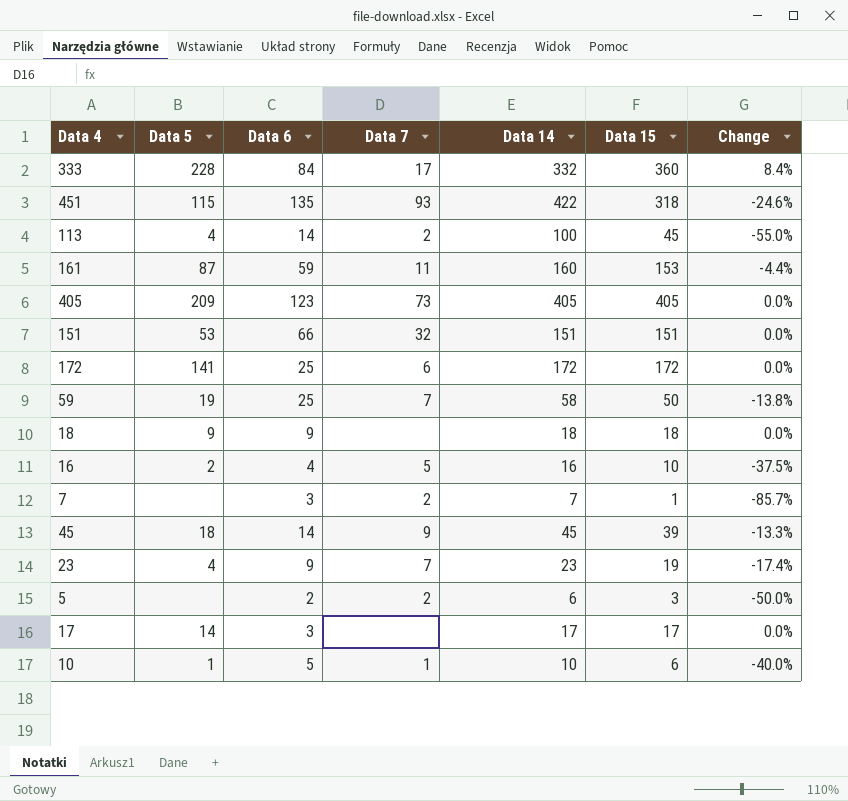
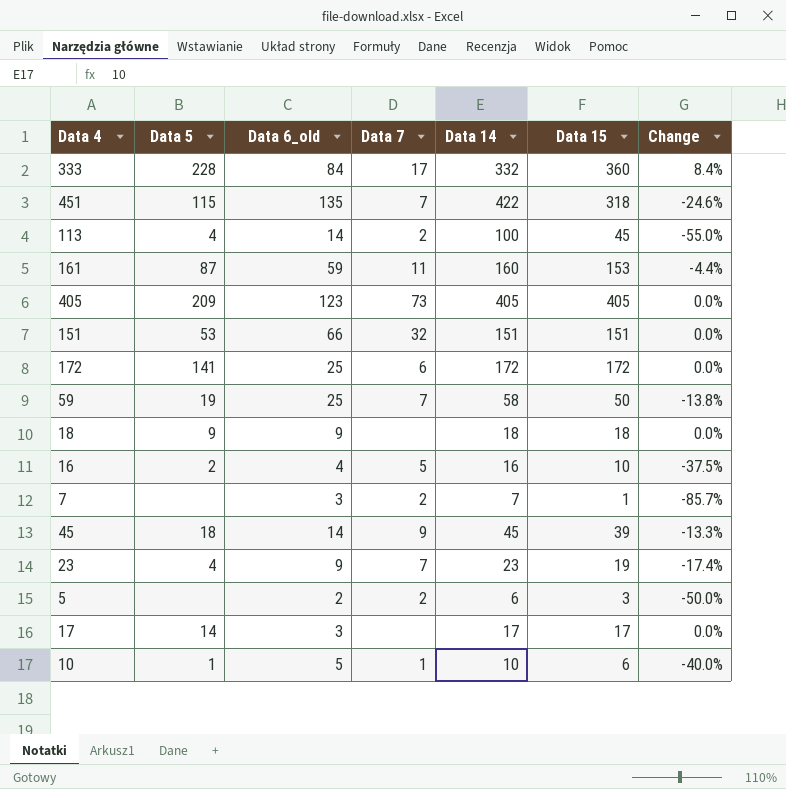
column name: Data 6 -> Data 6_old
451 | Data 7: 93 -> 7

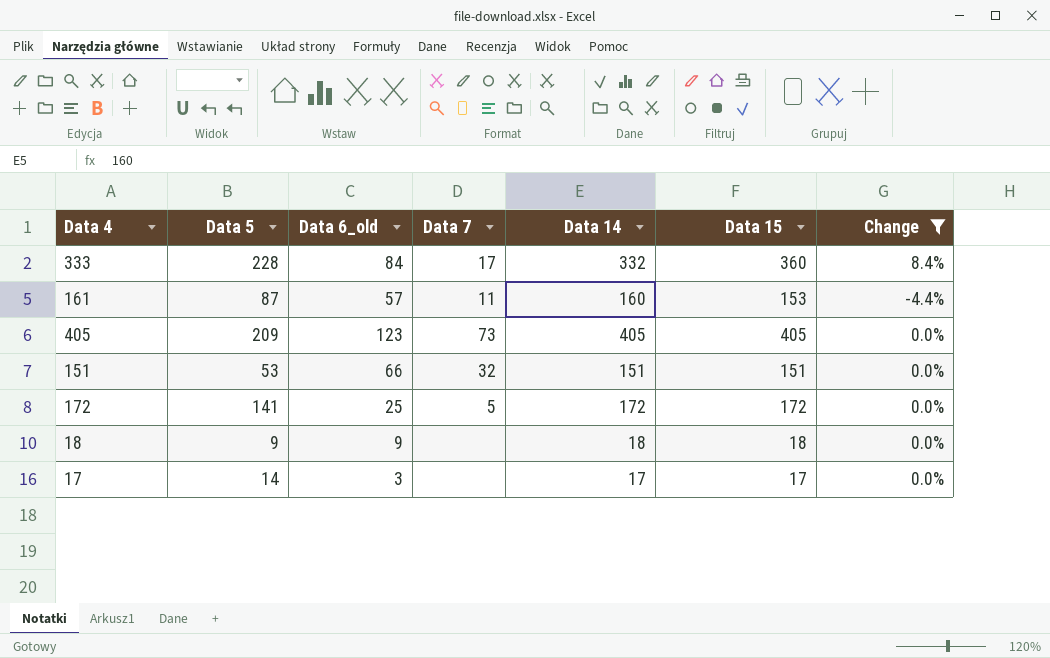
filter: none -> Change >= -4.4%
161 | Data 6_old: 59 -> 57
172 | Data 7: 6 -> 5

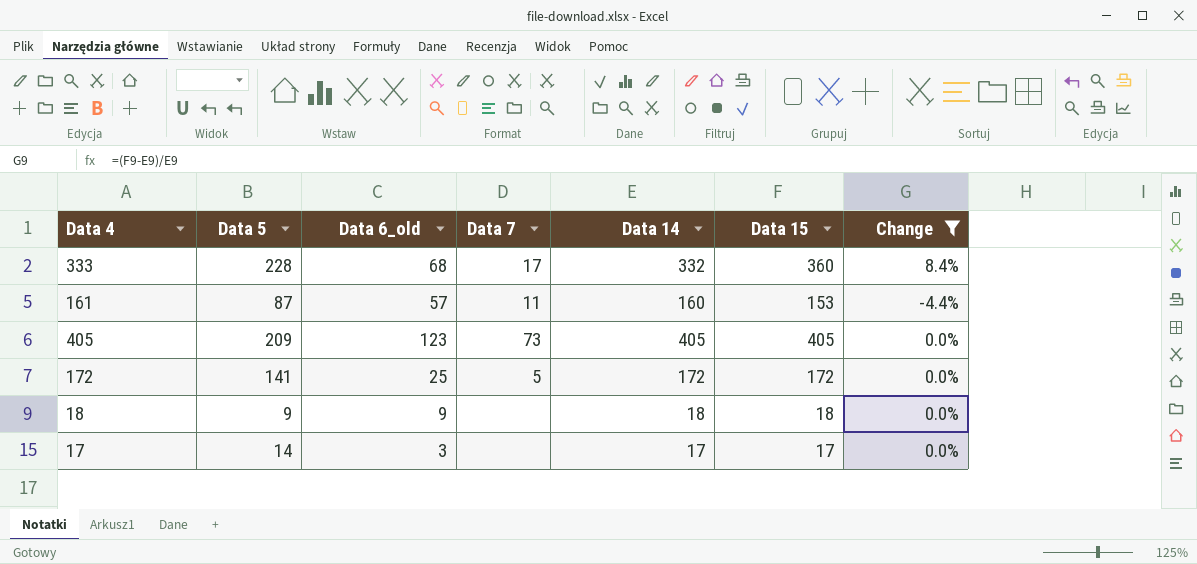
row 151: 53 | 66 | 32 | 151 | 151 | 0.0% -> none
333 | Data 6_old: 84 -> 68

